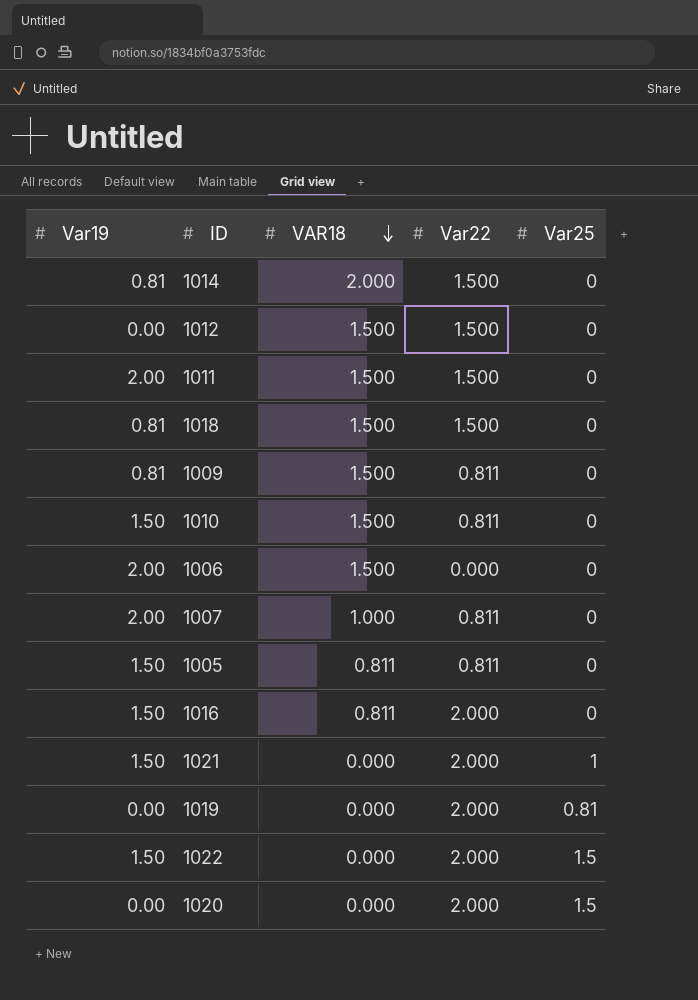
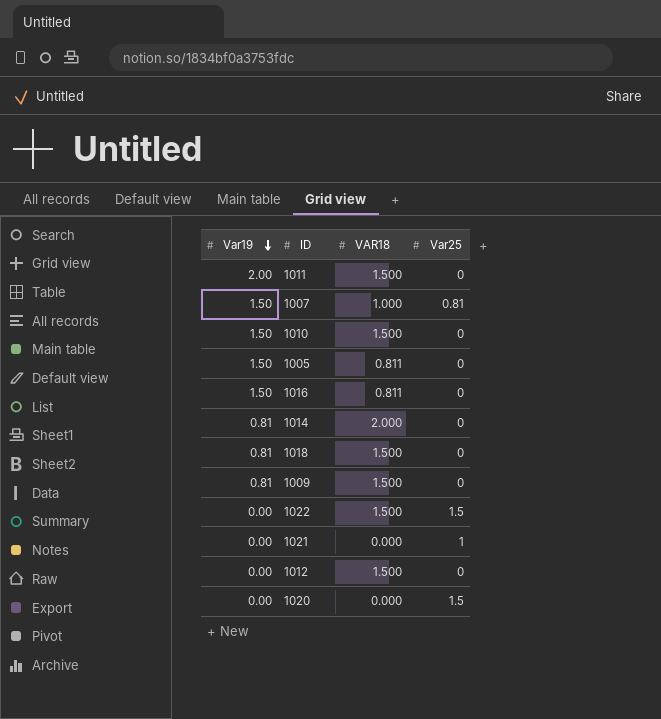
row order: VAR18 descending -> Var19 descending
column Var22 | position: 4 -> none
row 1006: 2.00 | 1.500 | 0.000 | 0 -> none
row 1019: 0.00 | 0.000 | 2.000 | 0.81 -> none
1007 | Var19: 2.00 -> 1.50
1007 | Var25: 0 -> 0.81
1022 | Var19: 1.50 -> 0.00
1022 | VAR18: 0.000 -> 1.500
1021 | Var19: 1.50 -> 0.00

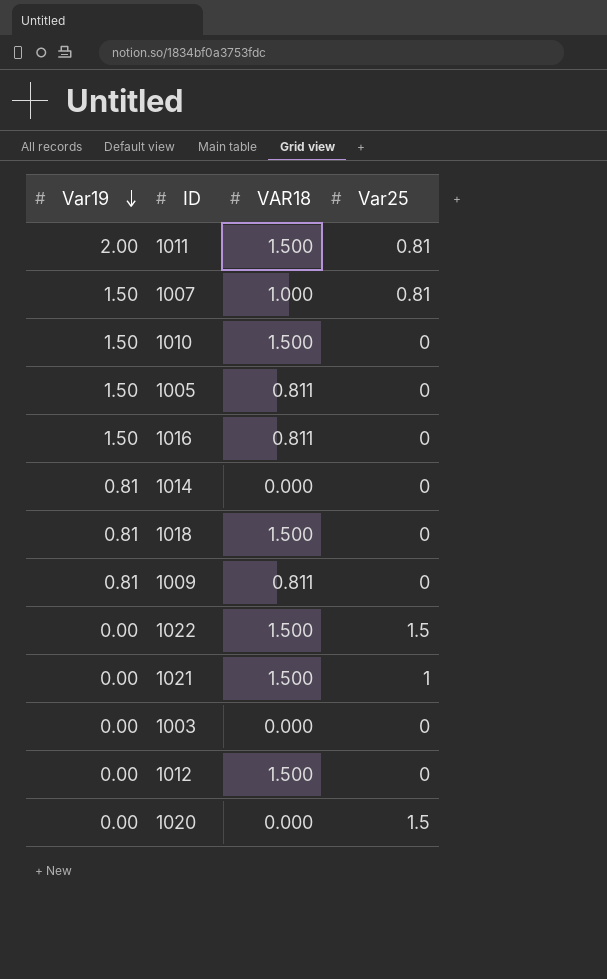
1011 | Var25: 0 -> 0.81
1014 | VAR18: 2.000 -> 0.000
1009 | VAR18: 1.500 -> 0.811
1021 | VAR18: 0.000 -> 1.500
row 1003: none -> 0.00 | 0.000 | 0

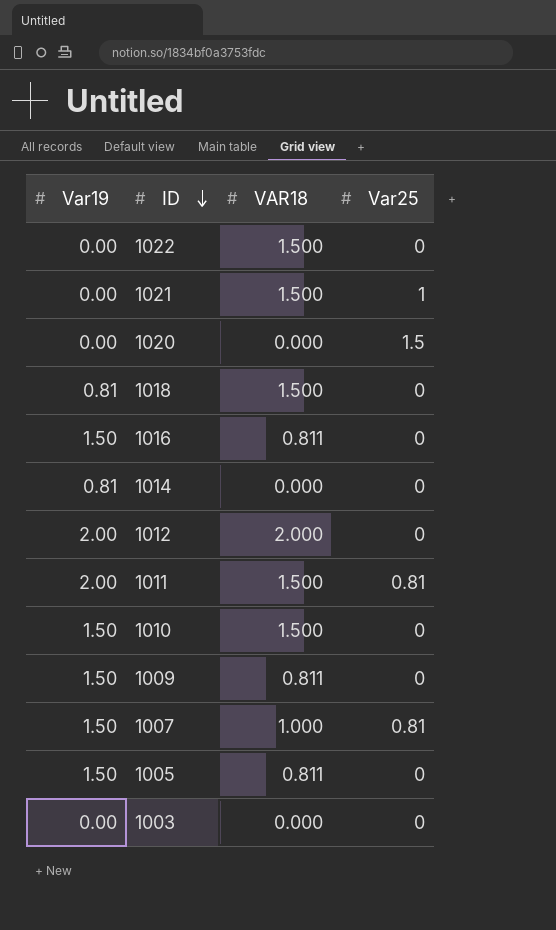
row order: Var19 descending -> ID descending
1022 | Var25: 1.5 -> 0
1012 | Var19: 0.00 -> 2.00
1012 | VAR18: 1.500 -> 2.000
1009 | Var19: 0.81 -> 1.50

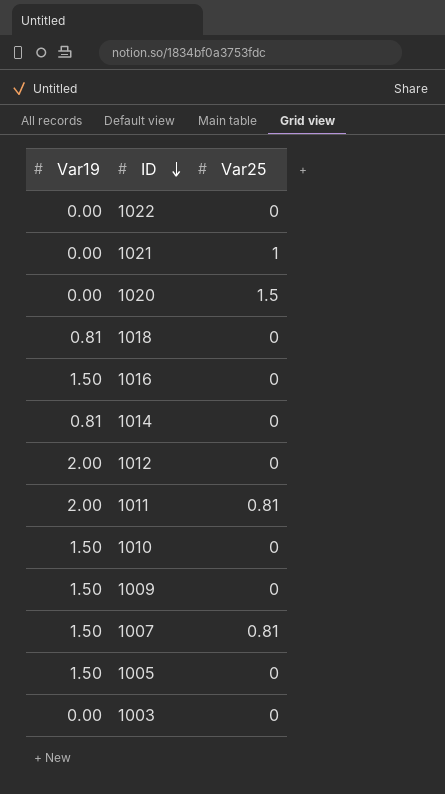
column VAR18 | position: 3 -> none

